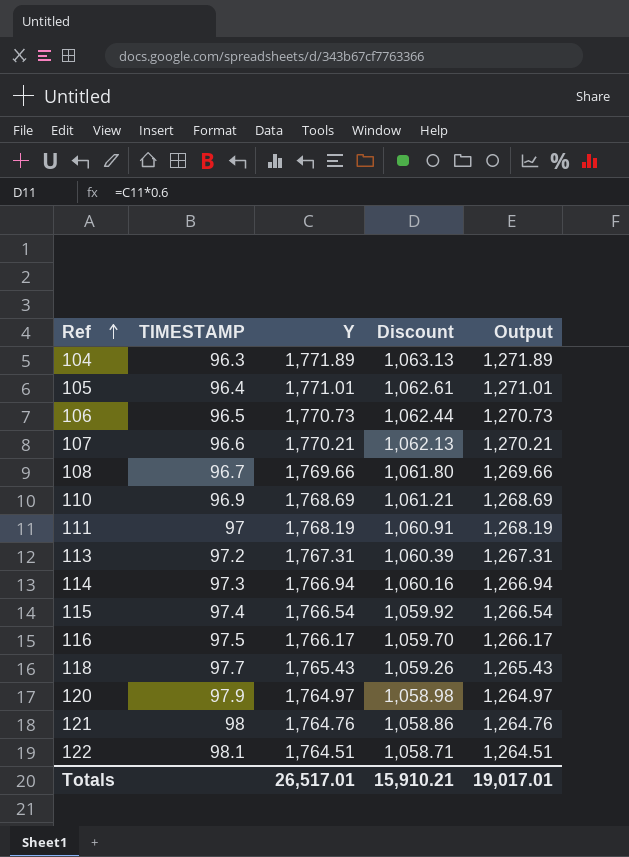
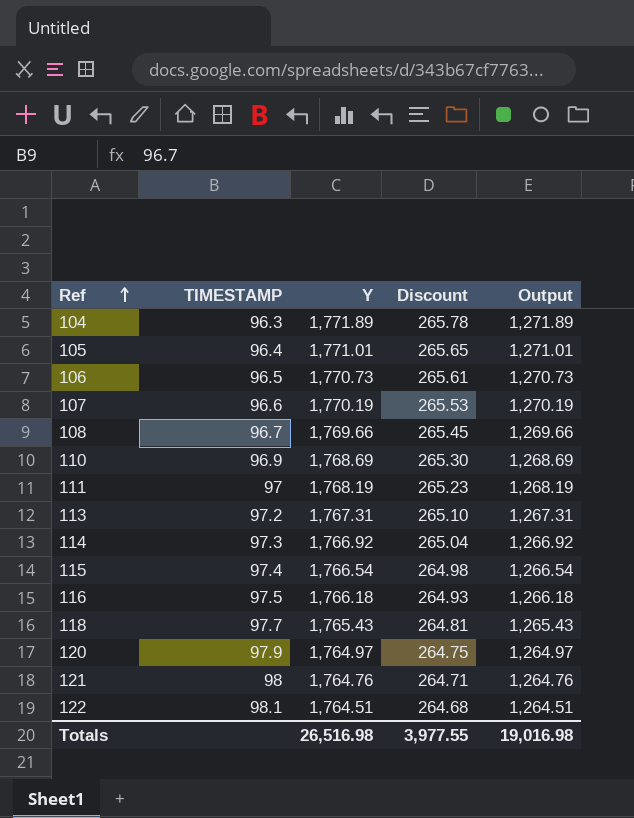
column Discount | formula: [Y] * 0.6 -> [Y] * 0.15
107 | Y: 1,770.21 -> 1,770.19
107 | Output: 1,270.21 -> 1,270.19
114 | Y: 1,766.94 -> 1,766.92
114 | Output: 1,266.94 -> 1,266.92
116 | Y: 1,766.17 -> 1,766.18
116 | Output: 1,266.17 -> 1,266.18
Totals | Y: 26,517.01 -> 26,516.98
Totals | Discount: 15,910.21 -> 3,977.55
Totals | Output: 19,017.01 -> 19,016.98

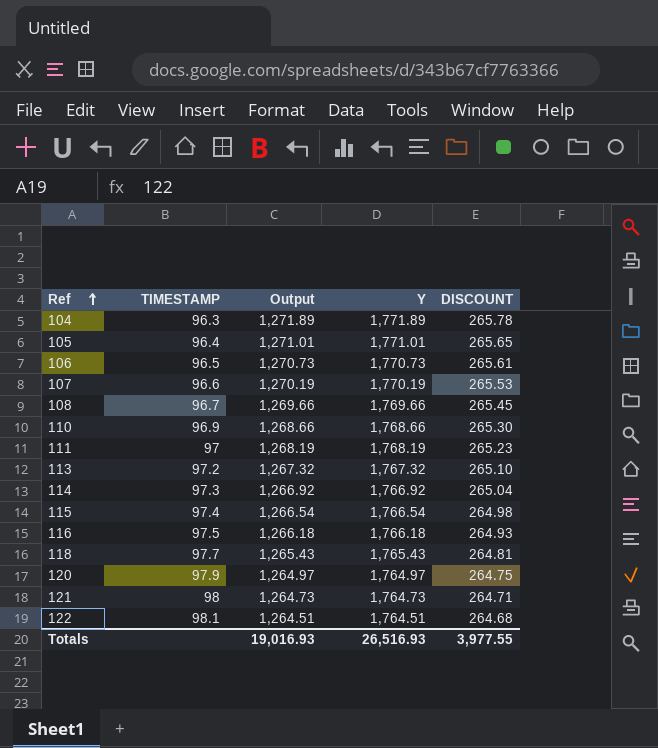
column Output | position: 5 -> 3
column name: Discount -> DISCOUNT
110 | Output: 1,268.69 -> 1,268.66
110 | Y: 1,768.69 -> 1,768.66
113 | Output: 1,267.31 -> 1,267.32
113 | Y: 1,767.31 -> 1,767.32
121 | Output: 1,264.76 -> 1,264.73
121 | Y: 1,764.76 -> 1,764.73
Totals | Output: 19,016.98 -> 19,016.93
Totals | Y: 26,516.98 -> 26,516.93

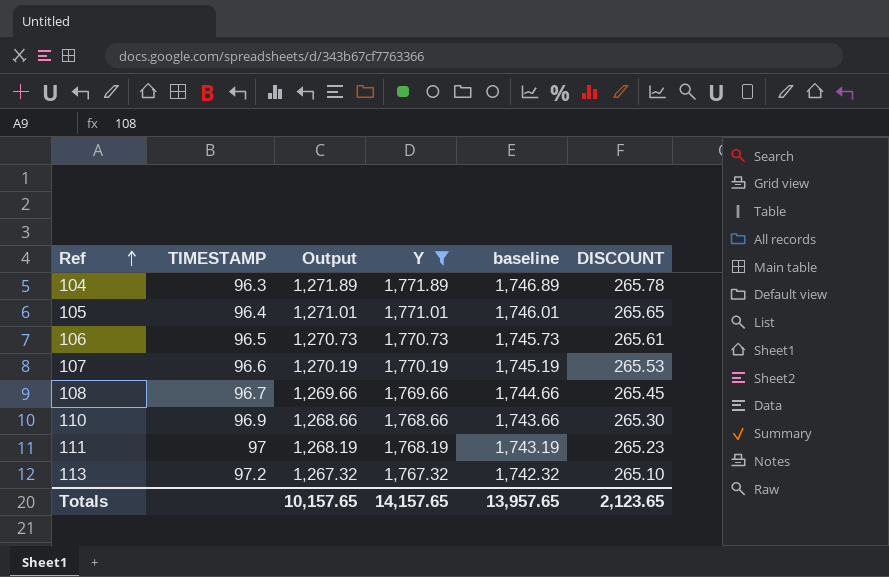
filter: none -> Y >= 1,767.32
column baseline | formula: none -> [Y] - 25
Totals | Output: 19,016.93 -> 10,157.65
Totals | Y: 26,516.93 -> 14,157.65
Totals | DISCOUNT: 3,977.55 -> 2,123.65

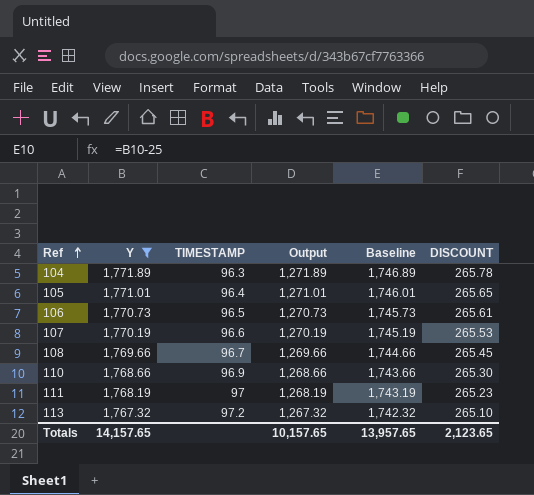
column Y | position: 4 -> 2
column name: baseline -> Baseline

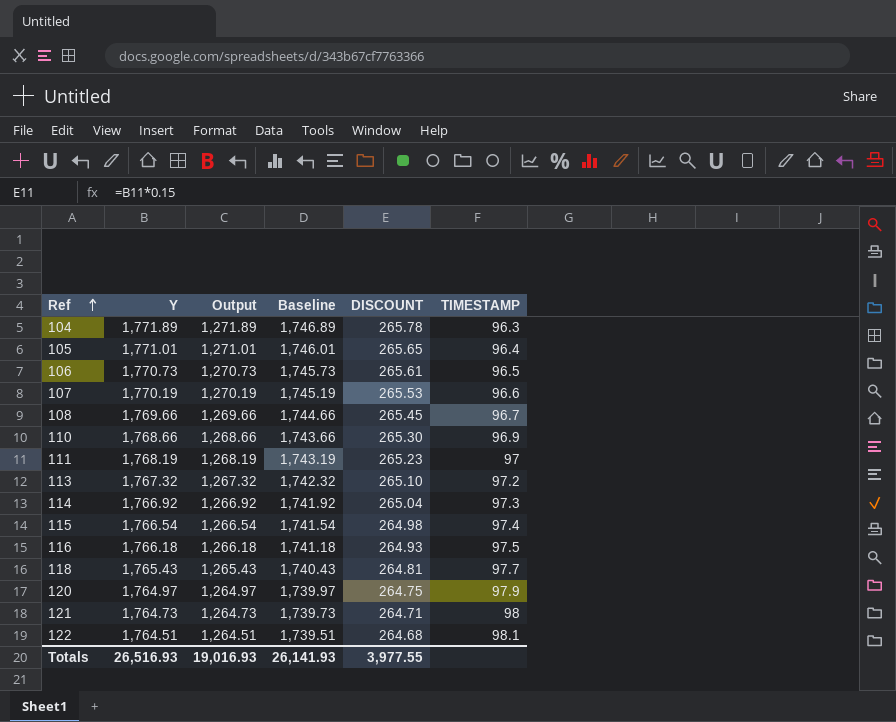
filter: Y >= 1,767.32 -> none
column TIMESTAMP | position: 3 -> 6
Totals | Y: 14,157.65 -> 26,516.93
Totals | Output: 10,157.65 -> 19,016.93
Totals | Baseline: 13,957.65 -> 26,141.93
Totals | DISCOUNT: 2,123.65 -> 3,977.55

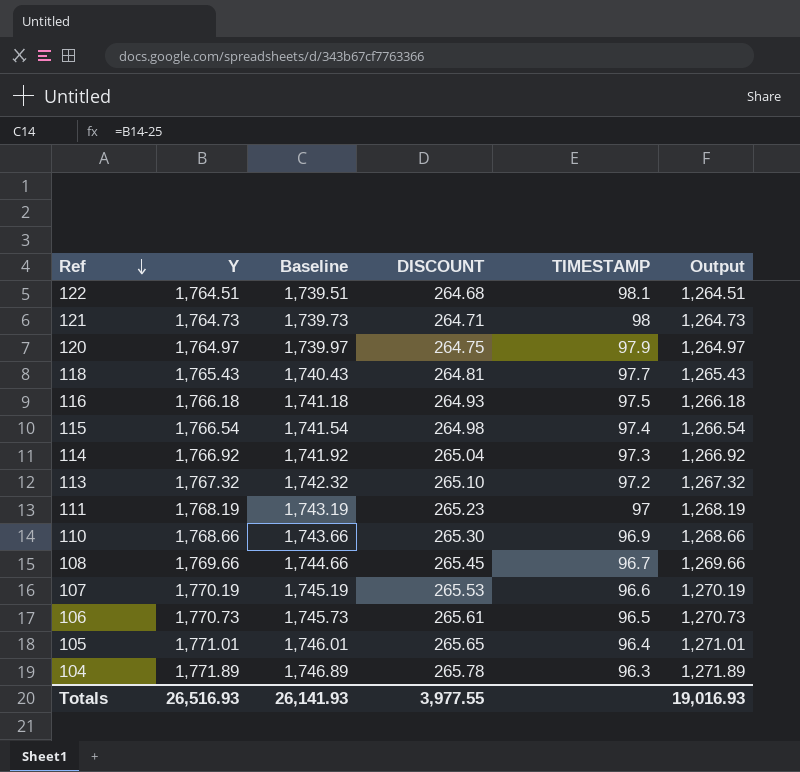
row order: Ref ascending -> Ref descending
column Output | position: 3 -> 6

